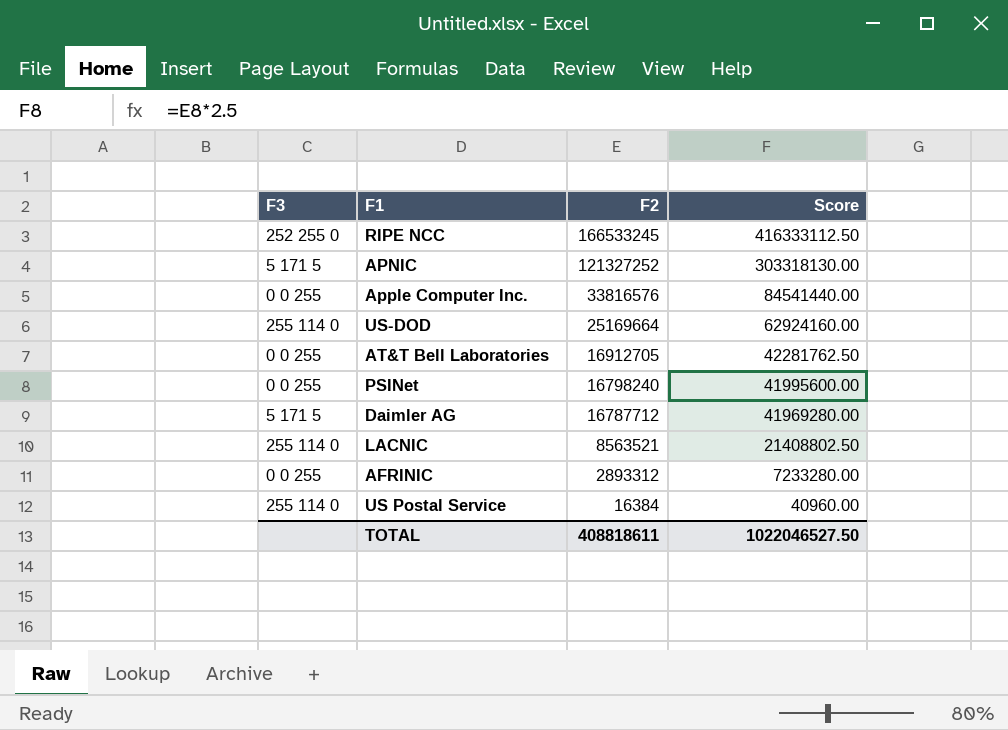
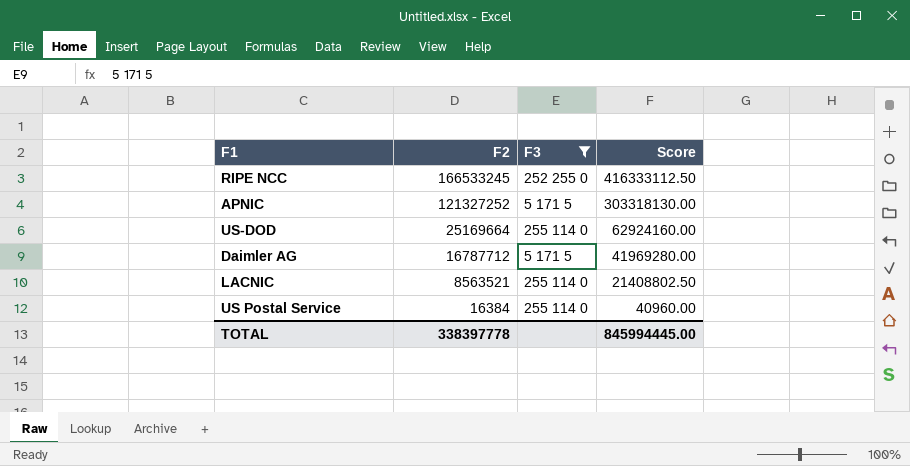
filter: none -> F3 != 0 0 255
column F3 | position: 1 -> 3
TOTAL | F2: 408818611 -> 338397778
TOTAL | Score: 1022046527.50 -> 845994445.00

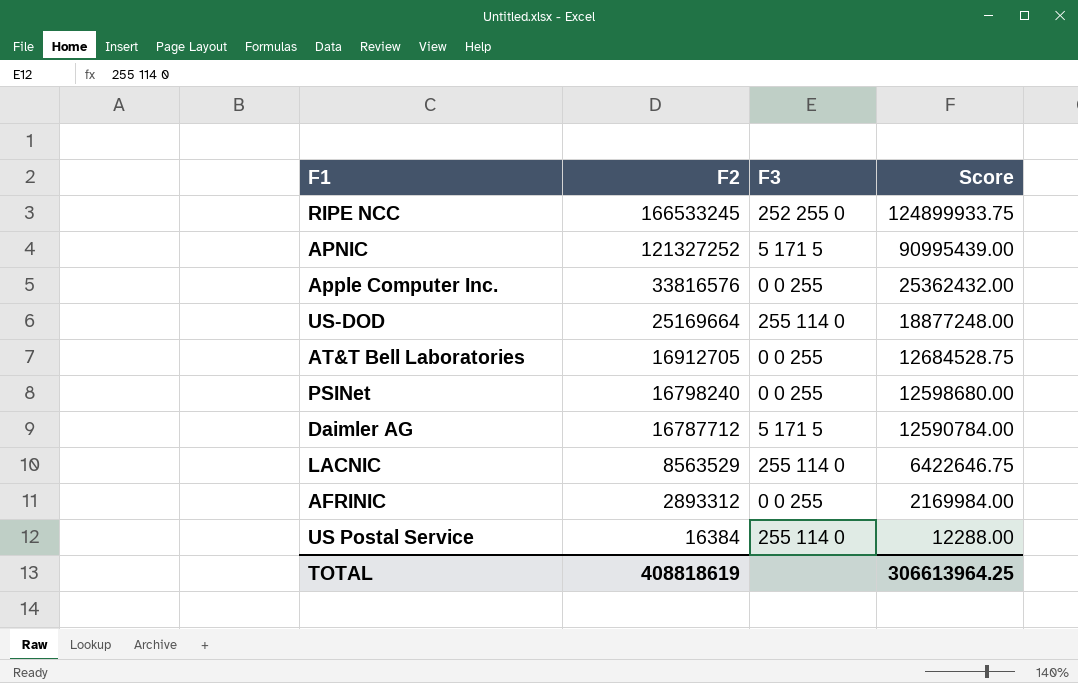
filter: F3 != 0 0 255 -> none
column Score | formula: [F2] * 2.5 -> [F2] * 0.75
LACNIC | F2: 8563521 -> 8563529
TOTAL | F2: 338397778 -> 408818619
TOTAL | Score: 845994445.00 -> 306613964.25

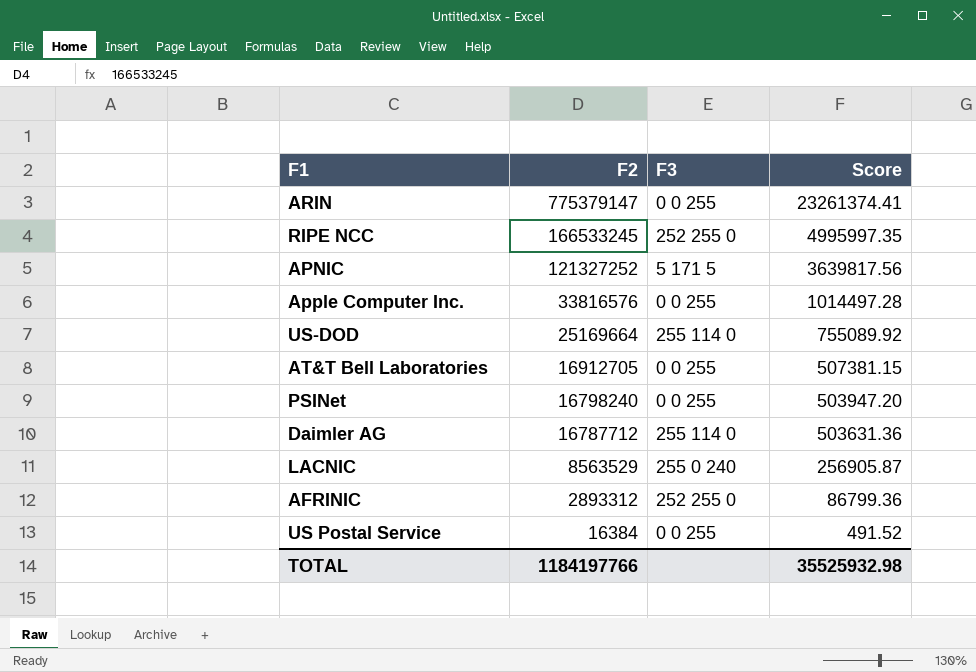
column Score | formula: [F2] * 0.75 -> [F2] * 0.03
row ARIN: none -> 775379147 | 0 0 255 | 23261374.41
Daimler AG | F3: 5 171 5 -> 255 114 0
LACNIC | F3: 255 114 0 -> 255 0 240
AFRINIC | F3: 0 0 255 -> 252 255 0
US Postal Service | F3: 255 114 0 -> 0 0 255
TOTAL | F2: 408818619 -> 1184197766
TOTAL | Score: 306613964.25 -> 35525932.98

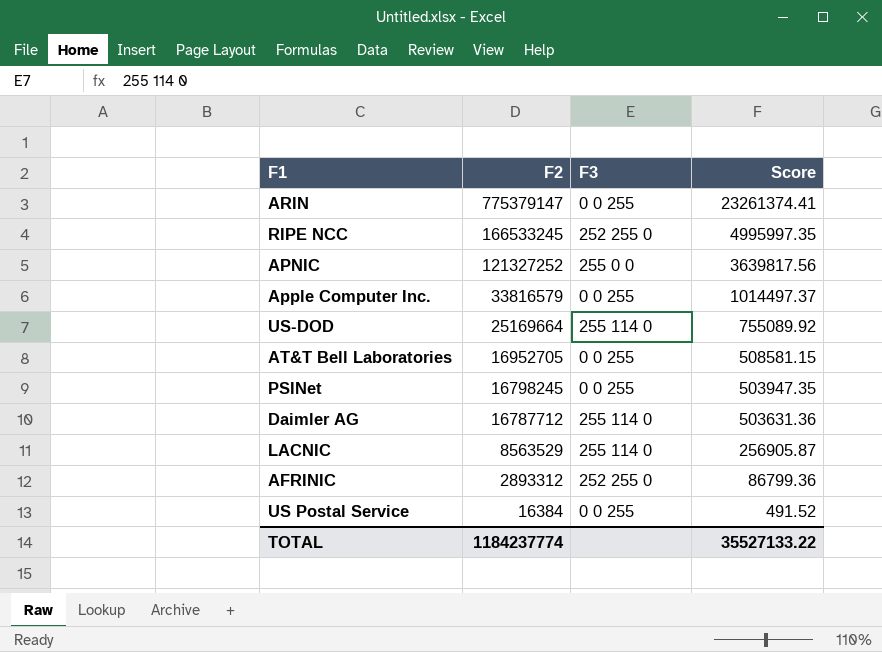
APNIC | F3: 5 171 5 -> 255 0 0
Apple Computer Inc. | F2: 33816576 -> 33816579
Apple Computer Inc. | Score: 1014497.28 -> 1014497.37
AT&T Bell Laboratories | F2: 16912705 -> 16952705
AT&T Bell Laboratories | Score: 507381.15 -> 508581.15
PSINet | F2: 16798240 -> 16798245
PSINet | Score: 503947.20 -> 503947.35
LACNIC | F3: 255 0 240 -> 255 114 0
TOTAL | F2: 1184197766 -> 1184237774
TOTAL | Score: 35525932.98 -> 35527133.22

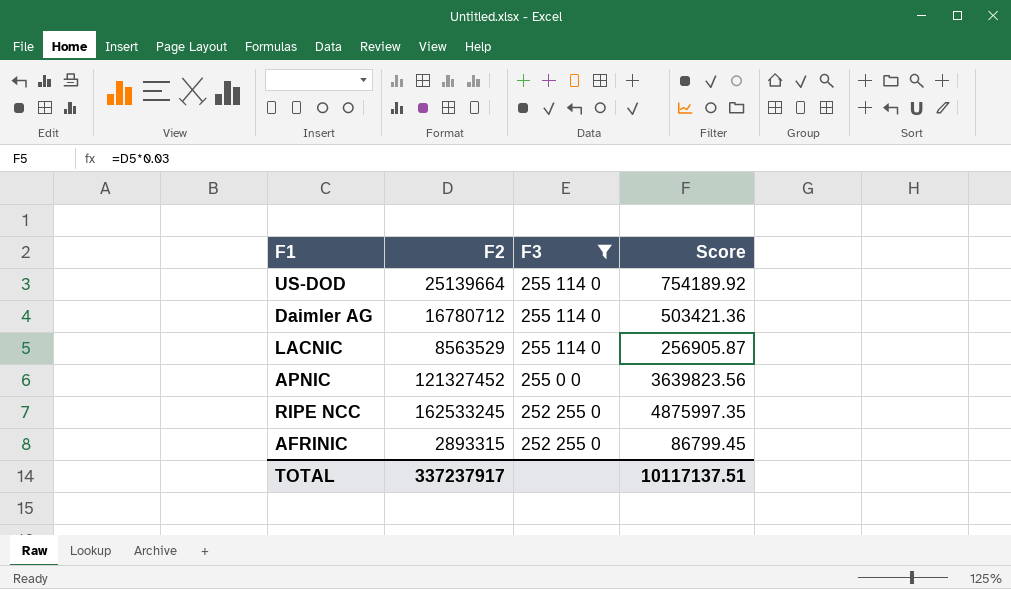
filter: none -> F3 != 0 0 255
row order: F2 descending -> F3 descending
US-DOD | F2: 25169664 -> 25139664
US-DOD | Score: 755089.92 -> 754189.92
Daimler AG | F2: 16787712 -> 16780712
Daimler AG | Score: 503631.36 -> 503421.36
APNIC | F2: 121327252 -> 121327452
APNIC | Score: 3639817.56 -> 3639823.56
RIPE NCC | F2: 166533245 -> 162533245
RIPE NCC | Score: 4995997.35 -> 4875997.35
AFRINIC | F2: 2893312 -> 2893315
AFRINIC | Score: 86799.36 -> 86799.45
TOTAL | F2: 1184237774 -> 337237917
TOTAL | Score: 35527133.22 -> 10117137.51

